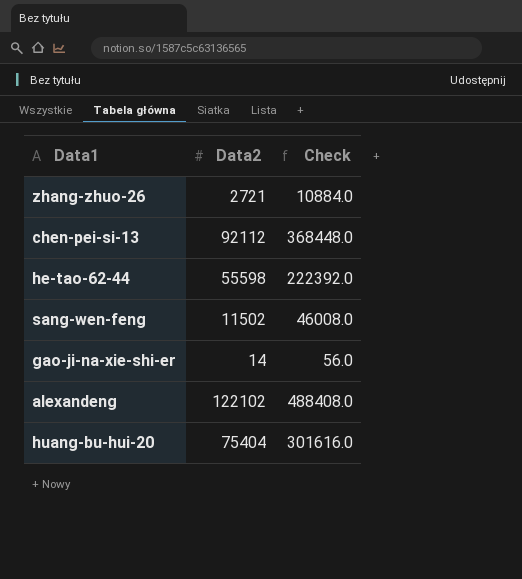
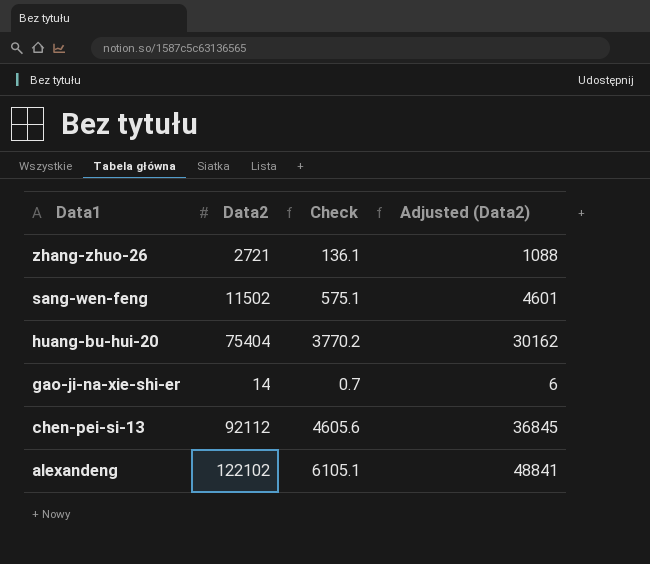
row order: none -> Data1 descending
column Check | formula: [Data2] * 4 -> [Data2] * 0.05
column Adjusted (Data2) | formula: none -> [Data2] * 0.4
row he-tao-62-44: 55598 | 222392.0 -> none

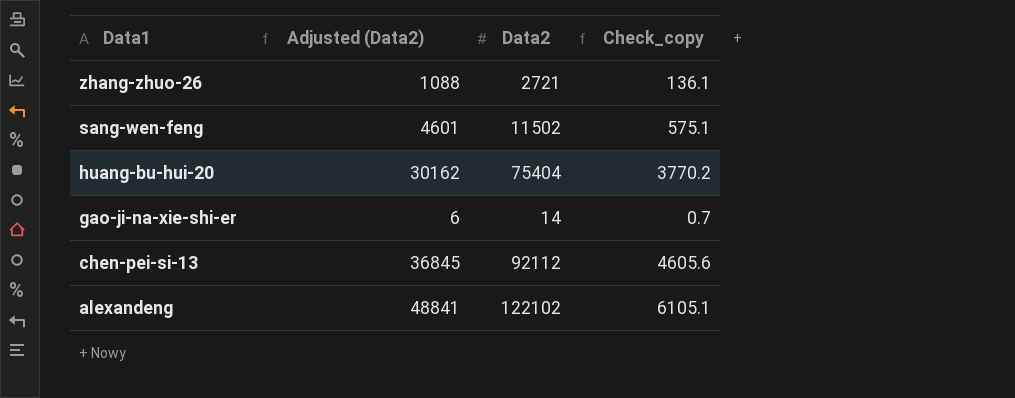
column Adjusted (Data2) | position: 4 -> 2
column name: Check -> Check_copy

